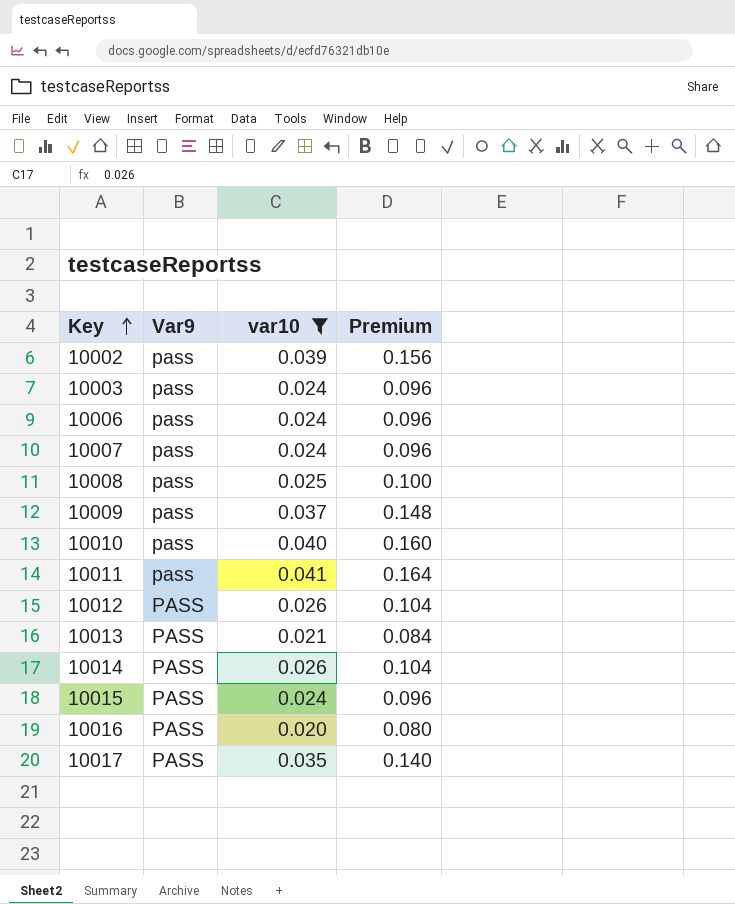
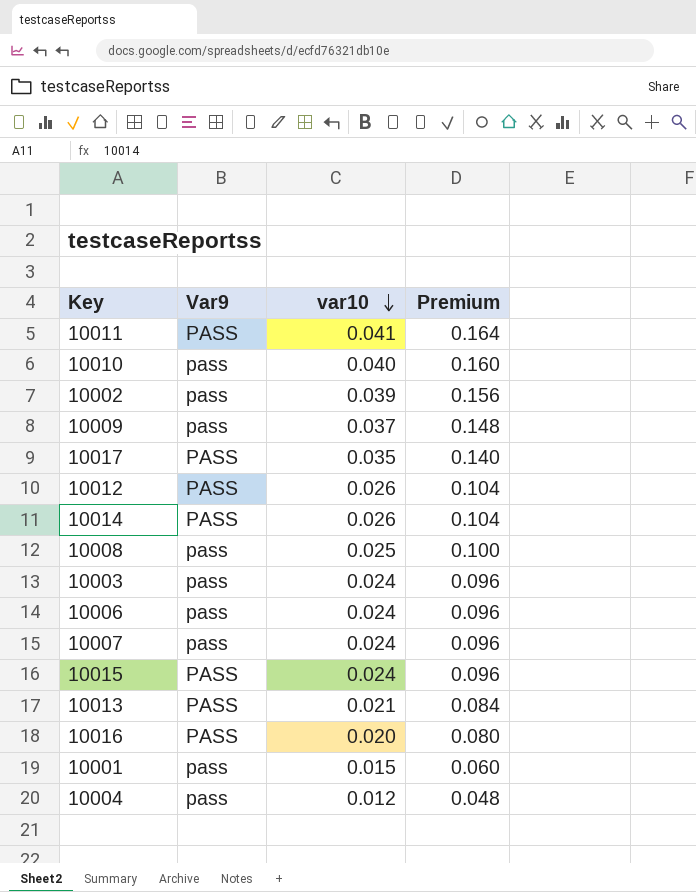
filter: var10 >= 0.020 -> none
row order: Key ascending -> var10 descending
10011 | Var9: pass -> PASS

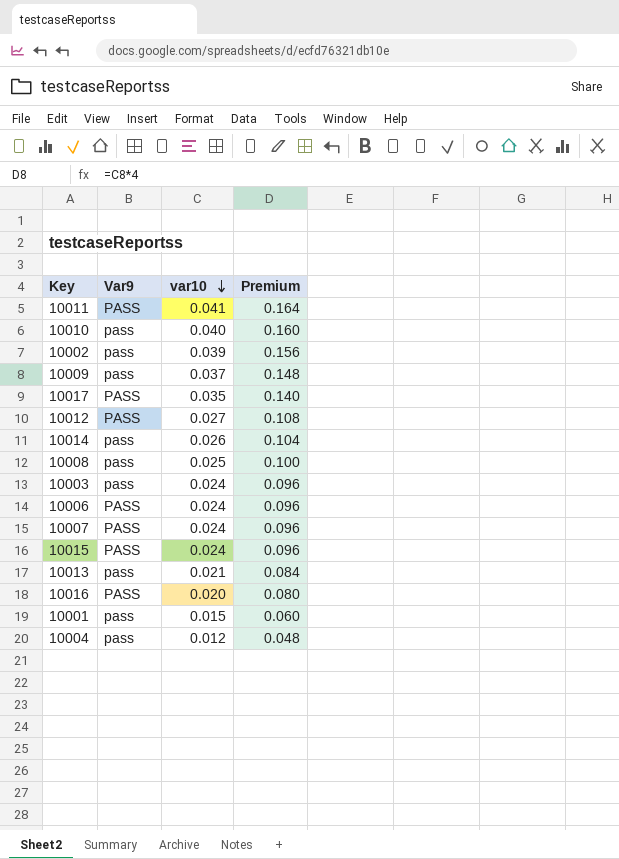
10012 | var10: 0.026 -> 0.027
10012 | Premium: 0.104 -> 0.108
10014 | Var9: PASS -> pass
10006 | Var9: pass -> PASS
10007 | Var9: pass -> PASS
10013 | Var9: PASS -> pass

